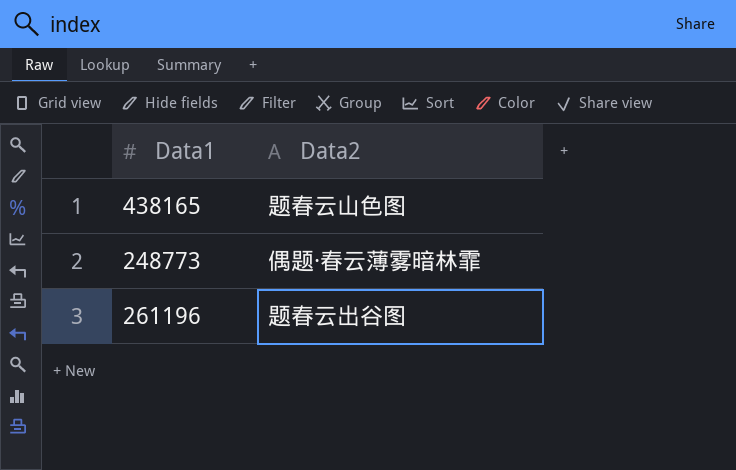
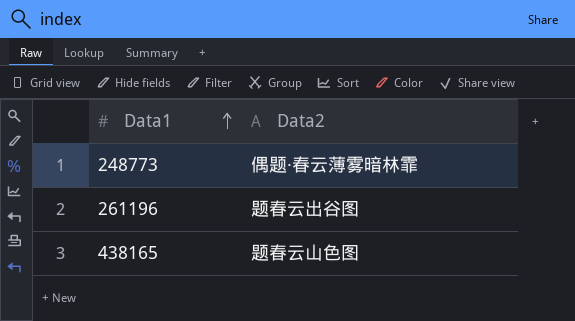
row order: none -> Data1 ascending

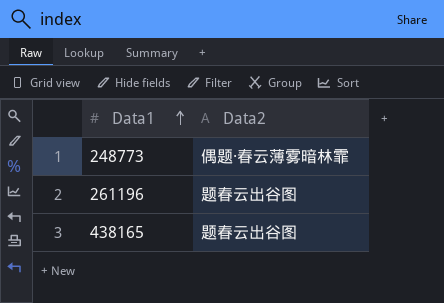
438165 | Data2: 题春云山色图 -> 题春云出谷图

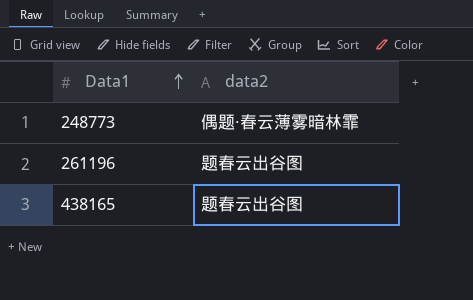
column name: Data2 -> data2

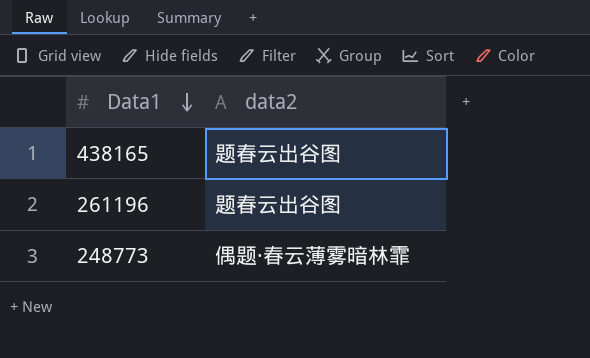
row order: Data1 ascending -> Data1 descending

